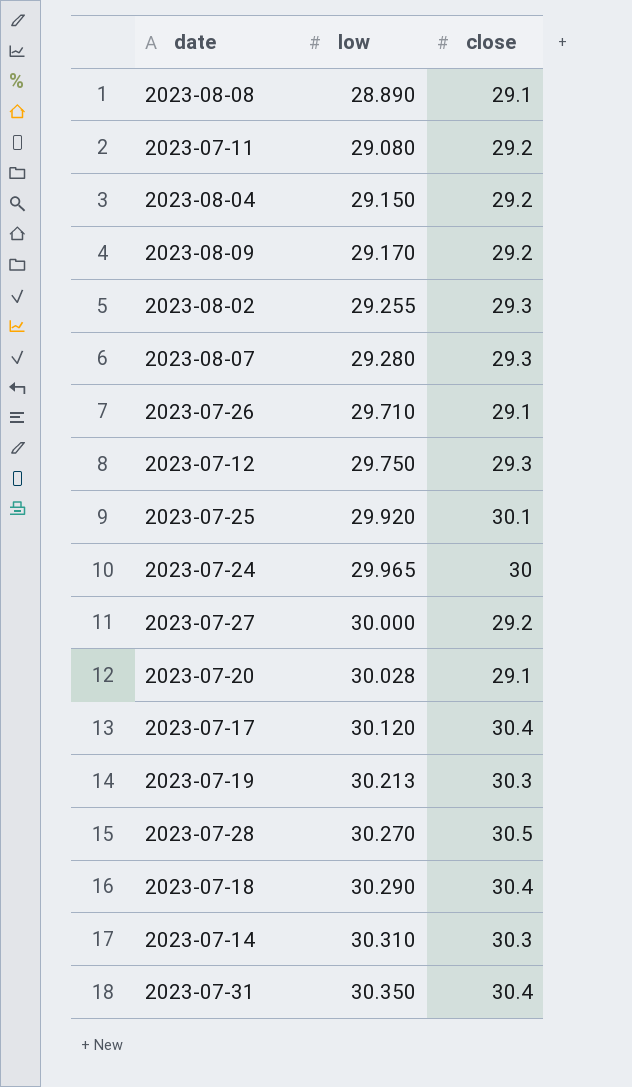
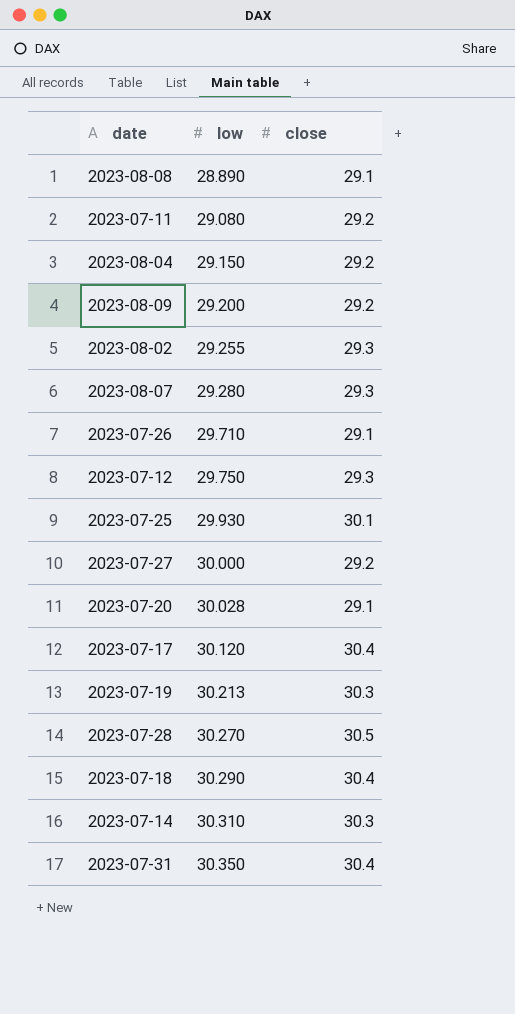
row 2023-07-24: 29.965 | 30 -> none
2023-08-09 | low: 29.170 -> 29.200
2023-07-25 | low: 29.920 -> 29.930

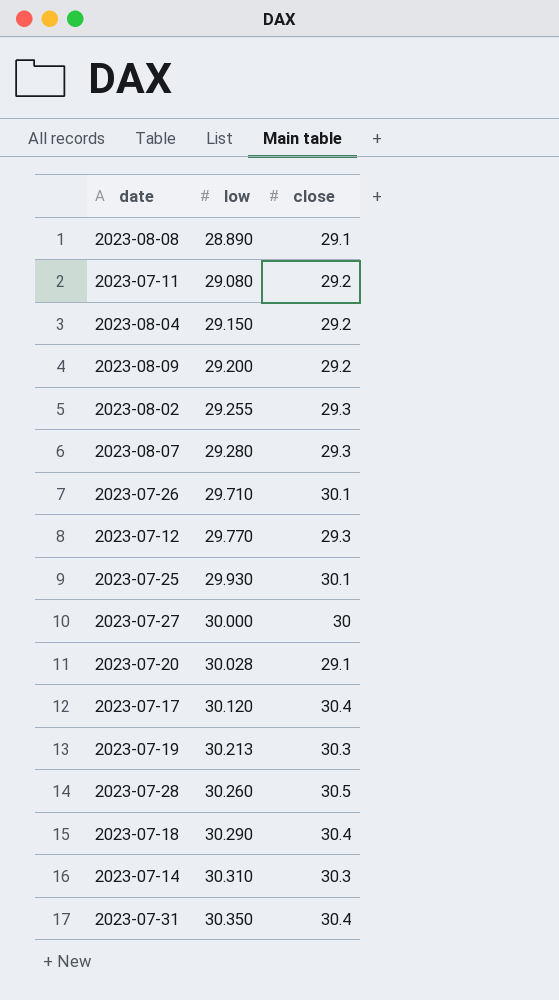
2023-07-26 | close: 29.1 -> 30.1
2023-07-12 | low: 29.750 -> 29.770
2023-07-27 | close: 29.2 -> 30
2023-07-28 | low: 30.270 -> 30.260

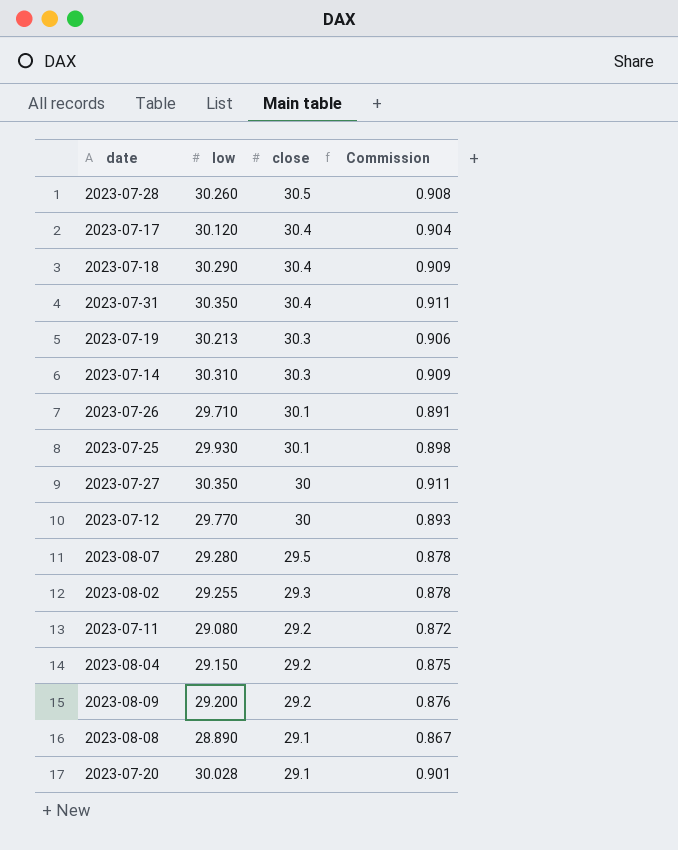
row order: low ascending -> close descending
column Commission | formula: none -> [low] * 0.03
2023-07-27 | low: 30.000 -> 30.350
2023-07-12 | close: 29.3 -> 30
2023-08-07 | close: 29.3 -> 29.5

